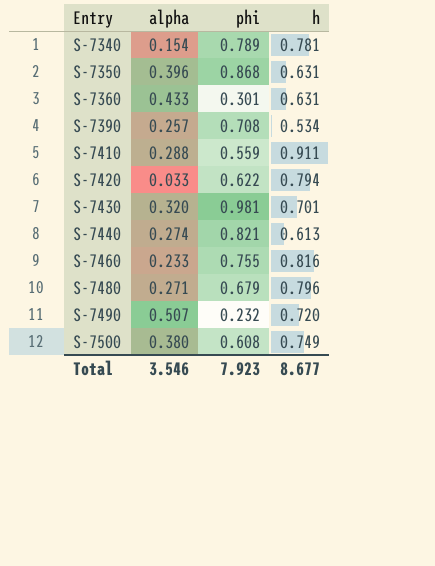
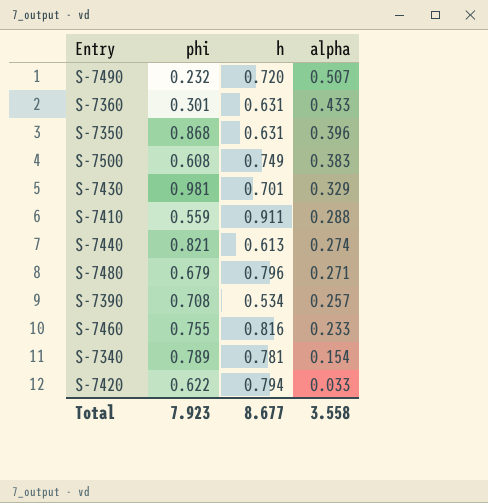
row order: Entry ascending -> alpha descending
column alpha | position: 2 -> 4
S-7500 | alpha: 0.380 -> 0.383
S-7430 | alpha: 0.320 -> 0.329
Total | alpha: 3.546 -> 3.558

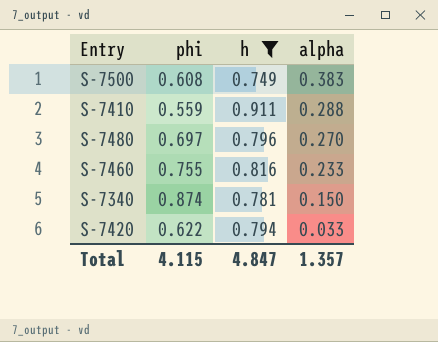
filter: none -> h >= 0.749
S-7480 | phi: 0.679 -> 0.697
S-7480 | alpha: 0.271 -> 0.270
S-7340 | phi: 0.789 -> 0.874
S-7340 | alpha: 0.154 -> 0.150
Total | phi: 7.923 -> 4.115
Total | h: 8.677 -> 4.847
Total | alpha: 3.558 -> 1.357

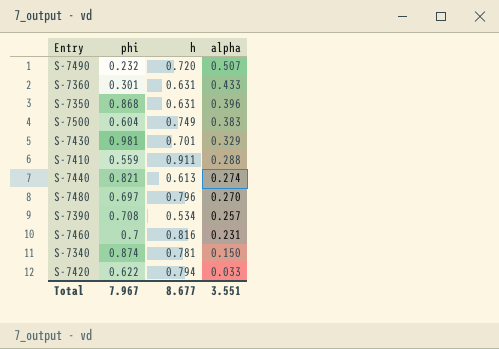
filter: h >= 0.749 -> none
S-7500 | phi: 0.608 -> 0.604
S-7460 | phi: 0.755 -> 0.7
S-7460 | alpha: 0.233 -> 0.231
Total | phi: 4.115 -> 7.967
Total | h: 4.847 -> 8.677
Total | alpha: 1.357 -> 3.551

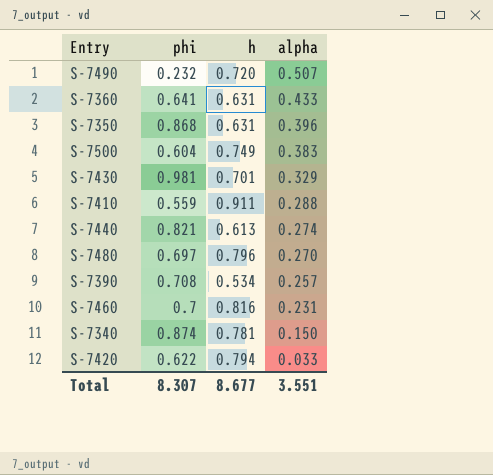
S-7360 | phi: 0.301 -> 0.641
Total | phi: 7.967 -> 8.307

